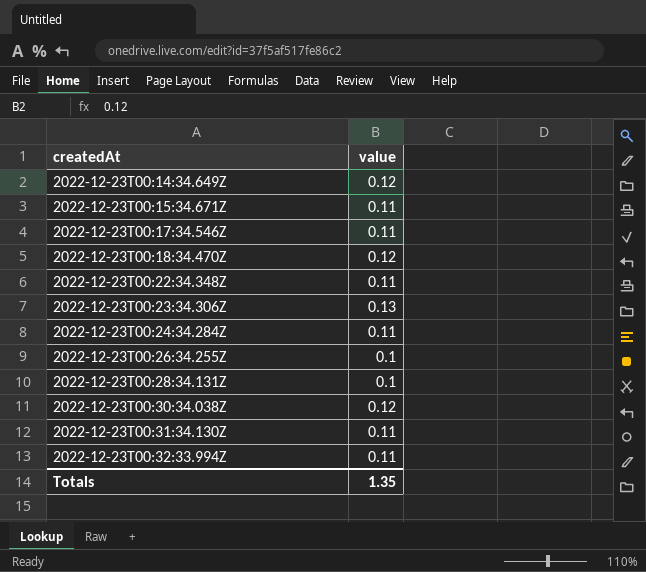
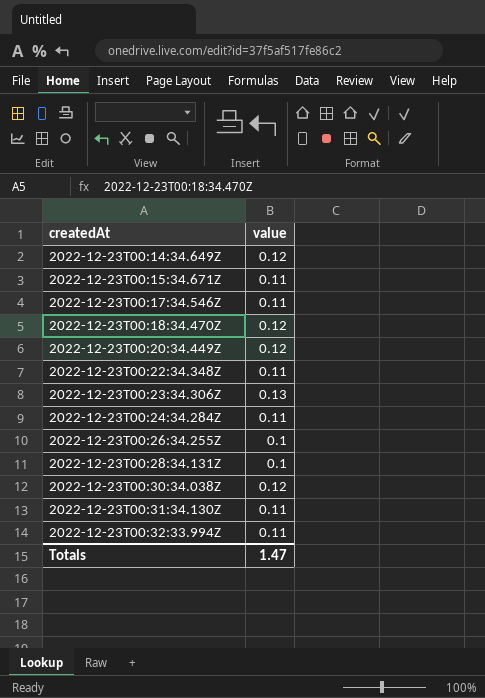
row 2022-12-23T00:20:34.449Z: none -> 0.12
Totals | value: 1.35 -> 1.47

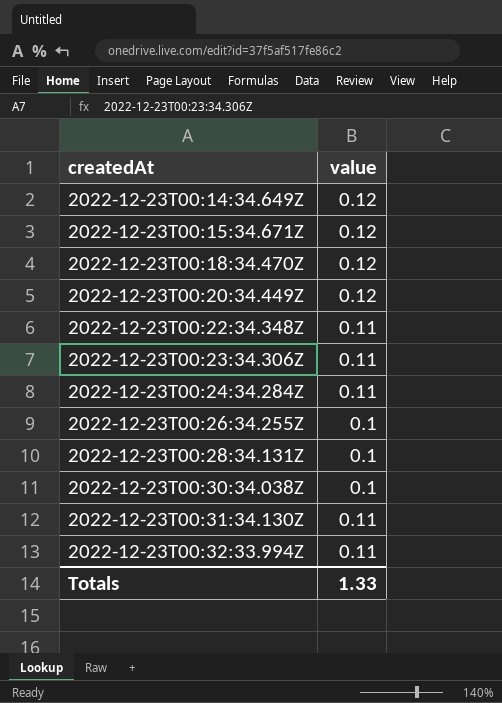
row 2022-12-23T00:17:34.546Z: 0.11 -> none
2022-12-23T00:15:34.671Z | value: 0.11 -> 0.12
2022-12-23T00:23:34.306Z | value: 0.13 -> 0.11
2022-12-23T00:30:34.038Z | value: 0.12 -> 0.1
Totals | value: 1.47 -> 1.33

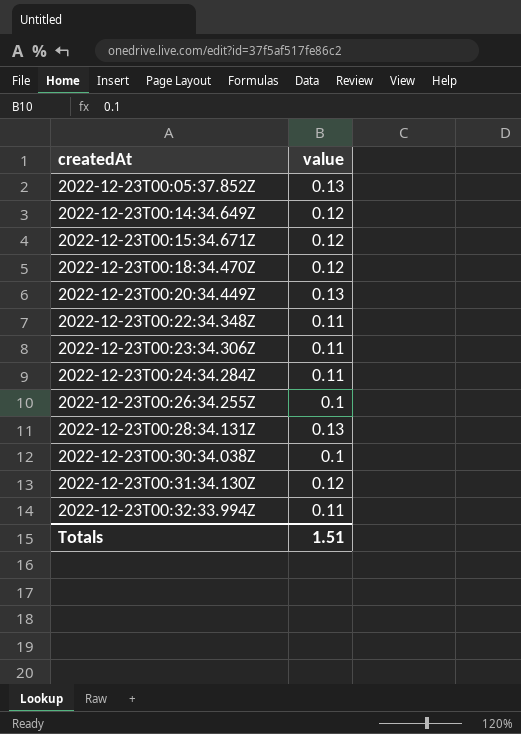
row 2022-12-23T00:05:37.852Z: none -> 0.13
2022-12-23T00:20:34.449Z | value: 0.12 -> 0.13
2022-12-23T00:28:34.131Z | value: 0.1 -> 0.13
2022-12-23T00:31:34.130Z | value: 0.11 -> 0.12
Totals | value: 1.33 -> 1.51

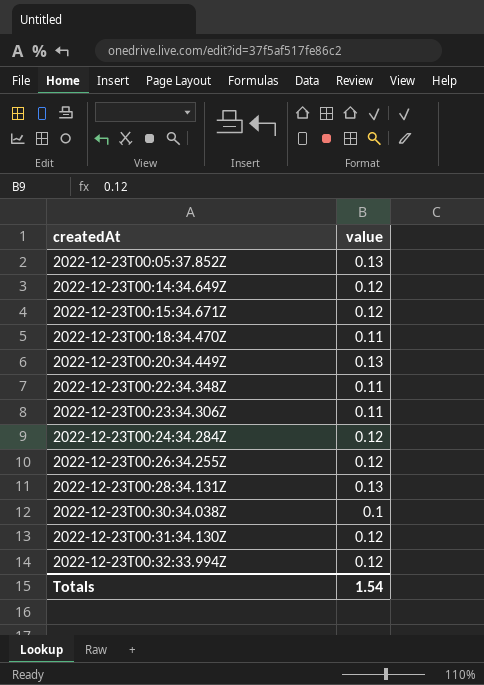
2022-12-23T00:18:34.470Z | value: 0.12 -> 0.11
2022-12-23T00:24:34.284Z | value: 0.11 -> 0.12
2022-12-23T00:26:34.255Z | value: 0.1 -> 0.12
2022-12-23T00:32:33.994Z | value: 0.11 -> 0.12
Totals | value: 1.51 -> 1.54

